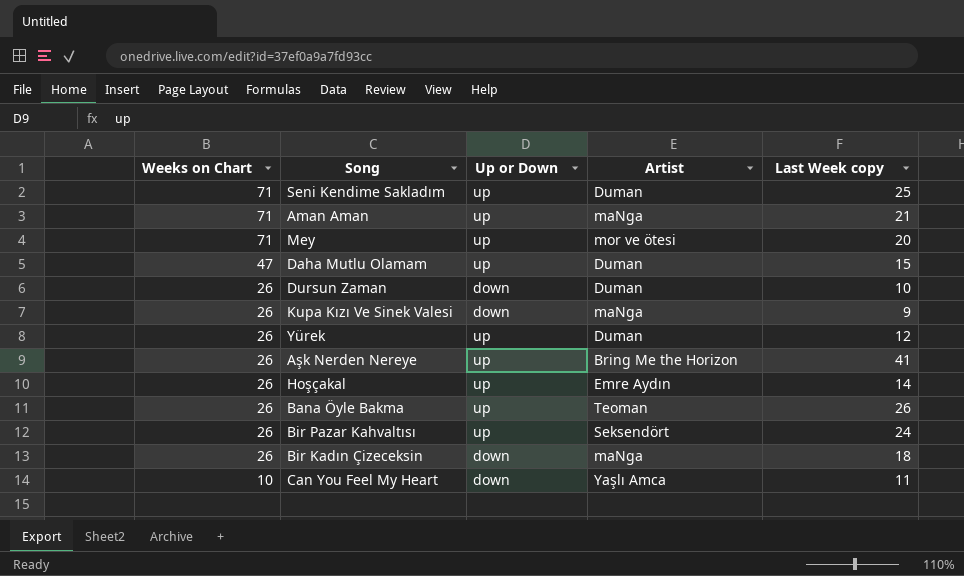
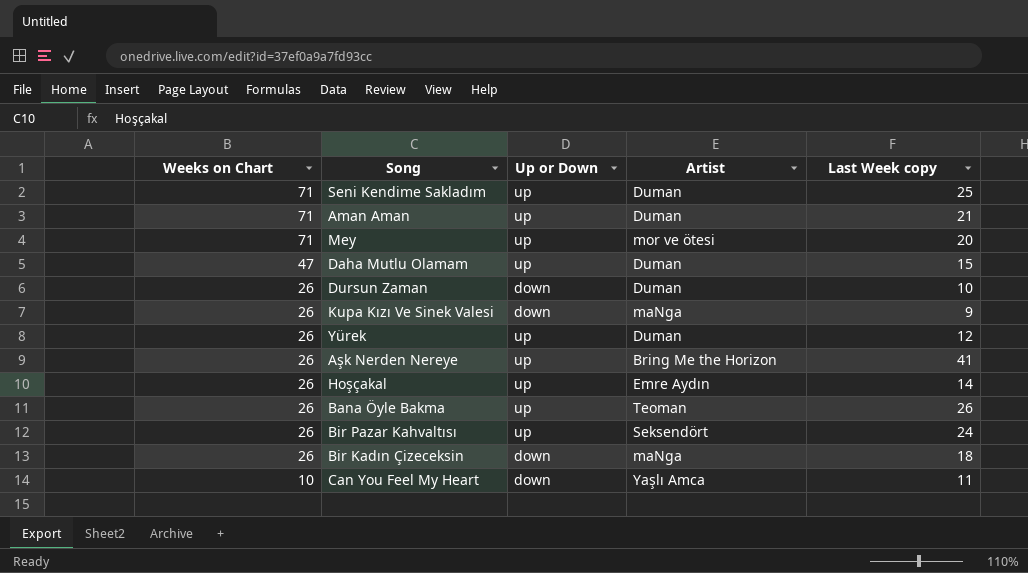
Aman Aman | Artist: maNga -> Duman

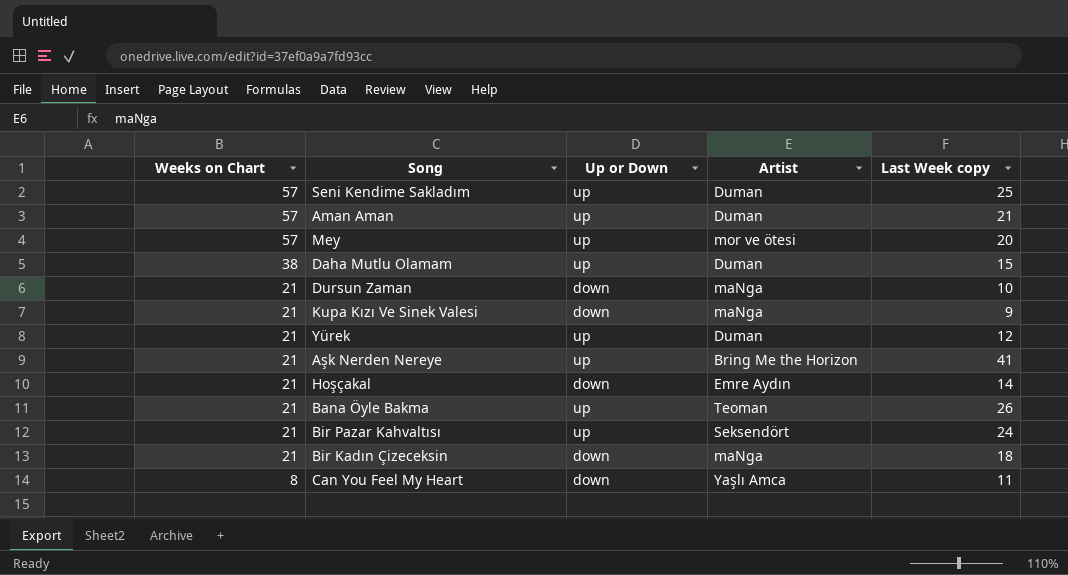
Seni Kendime Sakladım | Weeks on Chart: 71 -> 57
Aman Aman | Weeks on Chart: 71 -> 57
Mey | Weeks on Chart: 71 -> 57
Daha Mutlu Olamam | Weeks on Chart: 47 -> 38
Dursun Zaman | Weeks on Chart: 26 -> 21
Dursun Zaman | Artist: Duman -> maNga
Kupa Kızı Ve Sinek Valesi | Weeks on Chart: 26 -> 21
Yürek | Weeks on Chart: 26 -> 21
Aşk Nerden Nereye | Weeks on Chart: 26 -> 21
Hoşçakal | Weeks on Chart: 26 -> 21
Hoşçakal | Up or Down: up -> down
Bana Öyle Bakma | Weeks on Chart: 26 -> 21
Bir Pazar Kahvaltısı | Weeks on Chart: 26 -> 21
Bir Kadın Çizeceksin | Weeks on Chart: 26 -> 21
Can You Feel My Heart | Weeks on Chart: 10 -> 8

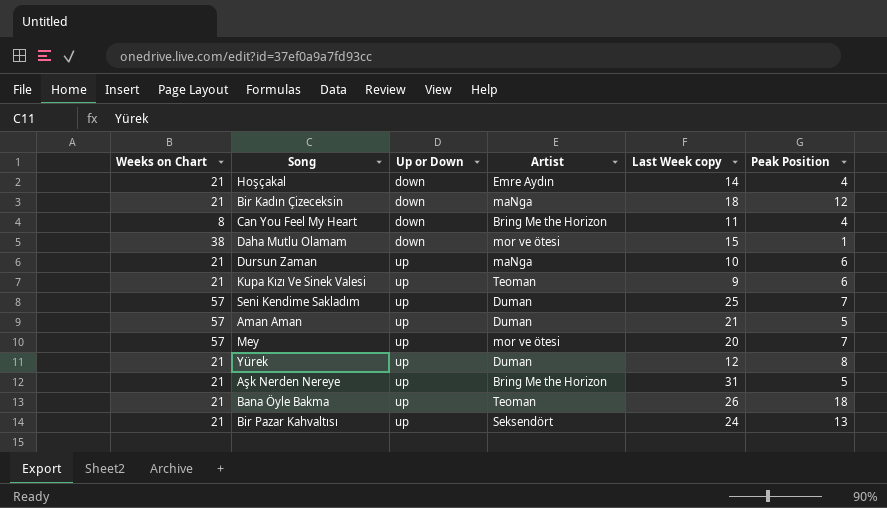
row order: Weeks on Chart descending -> Up or Down ascending
column Peak Position | position: none -> 6
Can You Feel My Heart | Artist: Yaşlı Amca -> Bring Me the Horizon
Daha Mutlu Olamam | Up or Down: up -> down
Daha Mutlu Olamam | Artist: Duman -> mor ve ötesi
Dursun Zaman | Up or Down: down -> up
Kupa Kızı Ve Sinek Valesi | Up or Down: down -> up
Kupa Kızı Ve Sinek Valesi | Artist: maNga -> Teoman
Aşk Nerden Nereye | Last Week copy: 41 -> 31

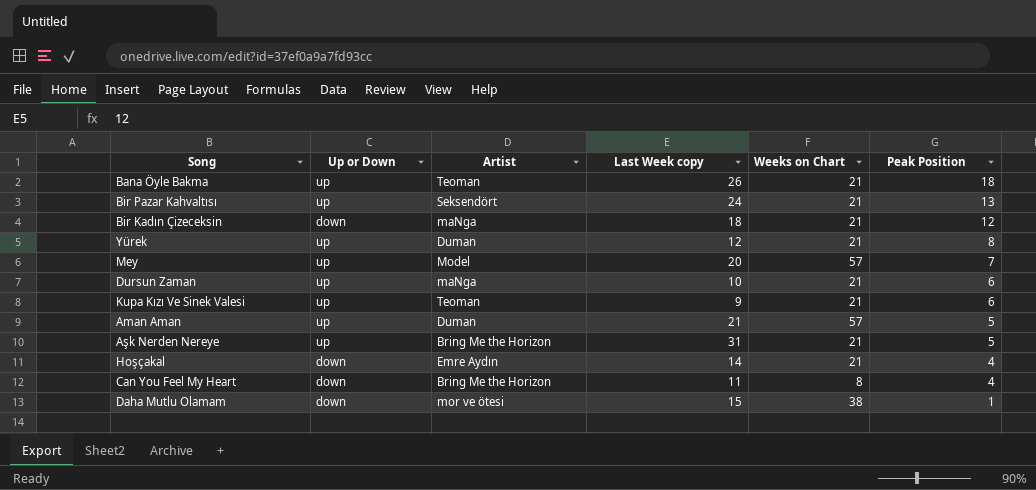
row order: Up or Down ascending -> Peak Position descending
column Weeks on Chart | position: 1 -> 5
row Seni Kendime Sakladım: 57 | up | Duman | 25 | 7 -> none
Mey | Artist: mor ve ötesi -> Model

